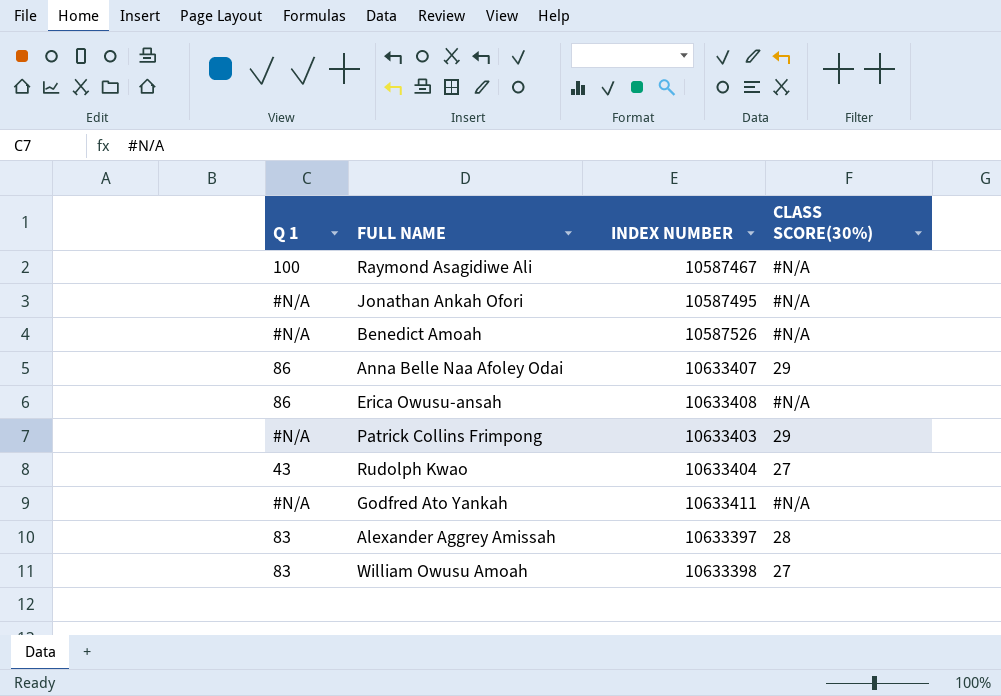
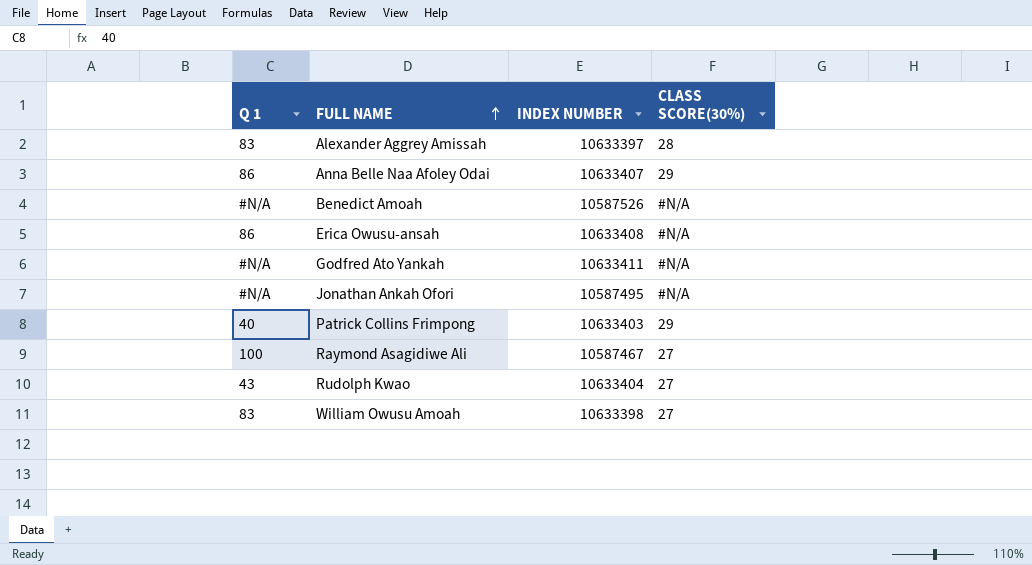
row order: none -> FULL NAME ascending
Patrick Collins Frimpong | Q 1: #N/A -> 40
Raymond Asagidiwe Ali | CLASS SCORE(30%): #N/A -> 27

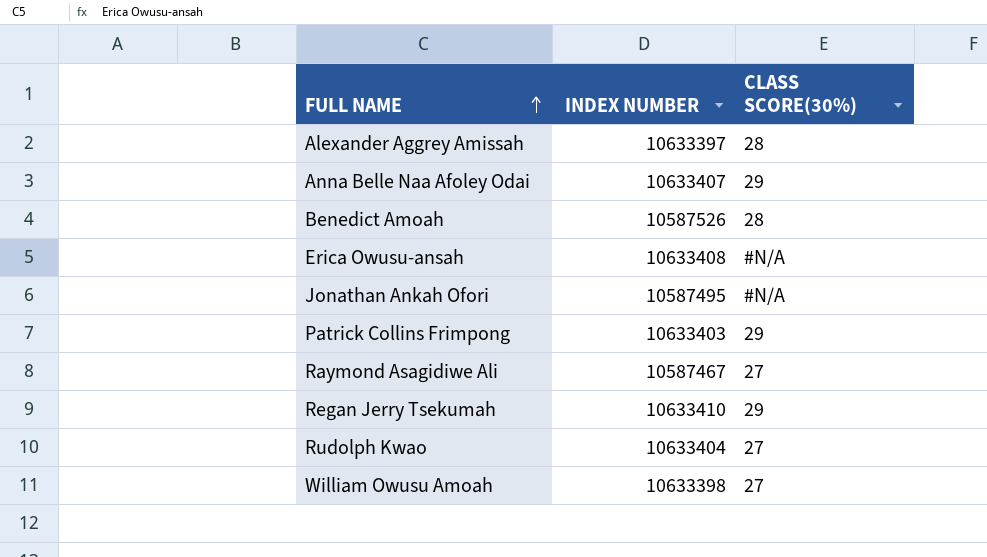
column Q 1 | position: 1 -> none
row Godfred Ato Yankah: #N/A | 10633411 | #N/A -> none
Benedict Amoah | CLASS SCORE(30%): #N/A -> 28
row Regan Jerry Tsekumah: none -> 10633410 | 29

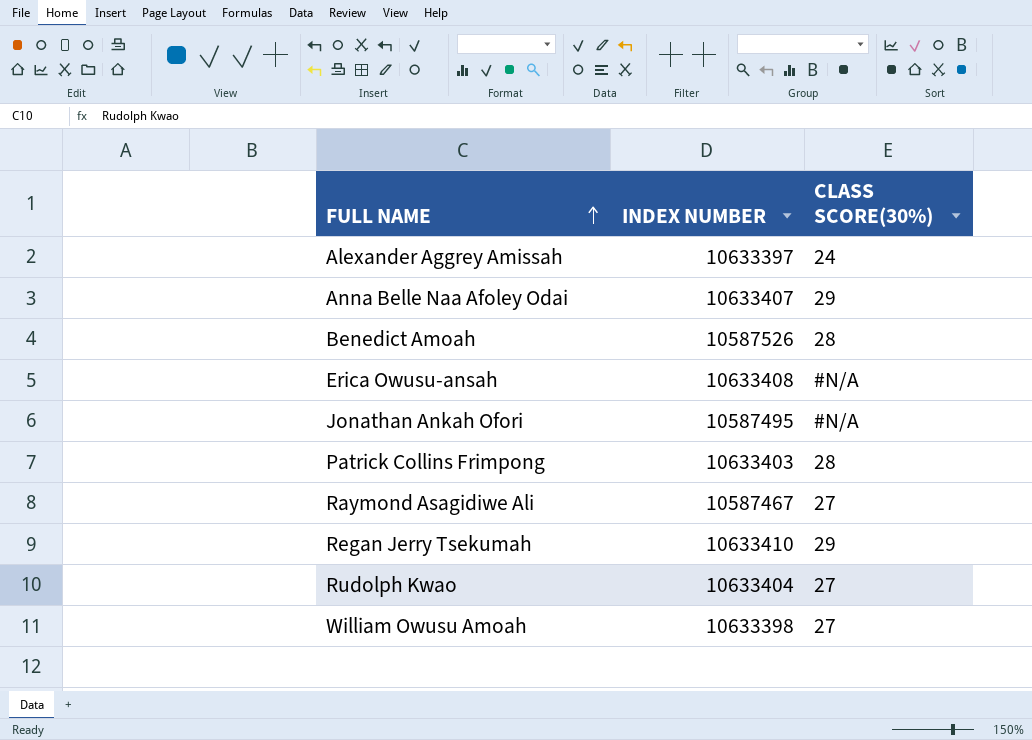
Alexander Aggrey Amissah | CLASS SCORE(30%): 28 -> 24
Patrick Collins Frimpong | CLASS SCORE(30%): 29 -> 28

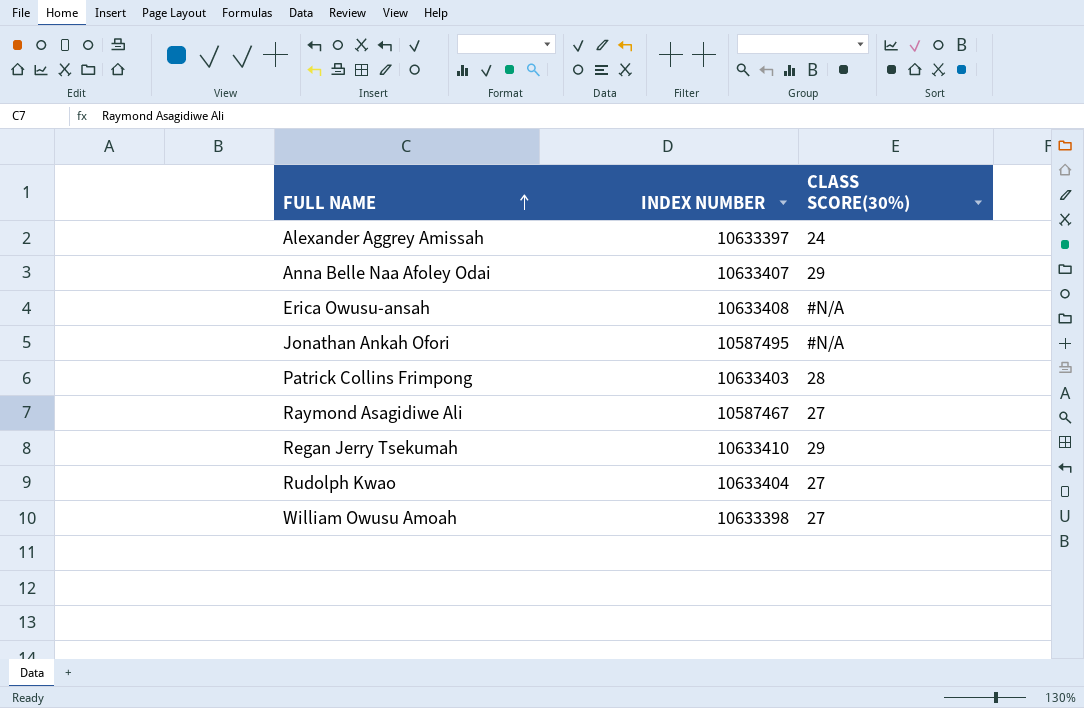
row Benedict Amoah: 10587526 | 28 -> none

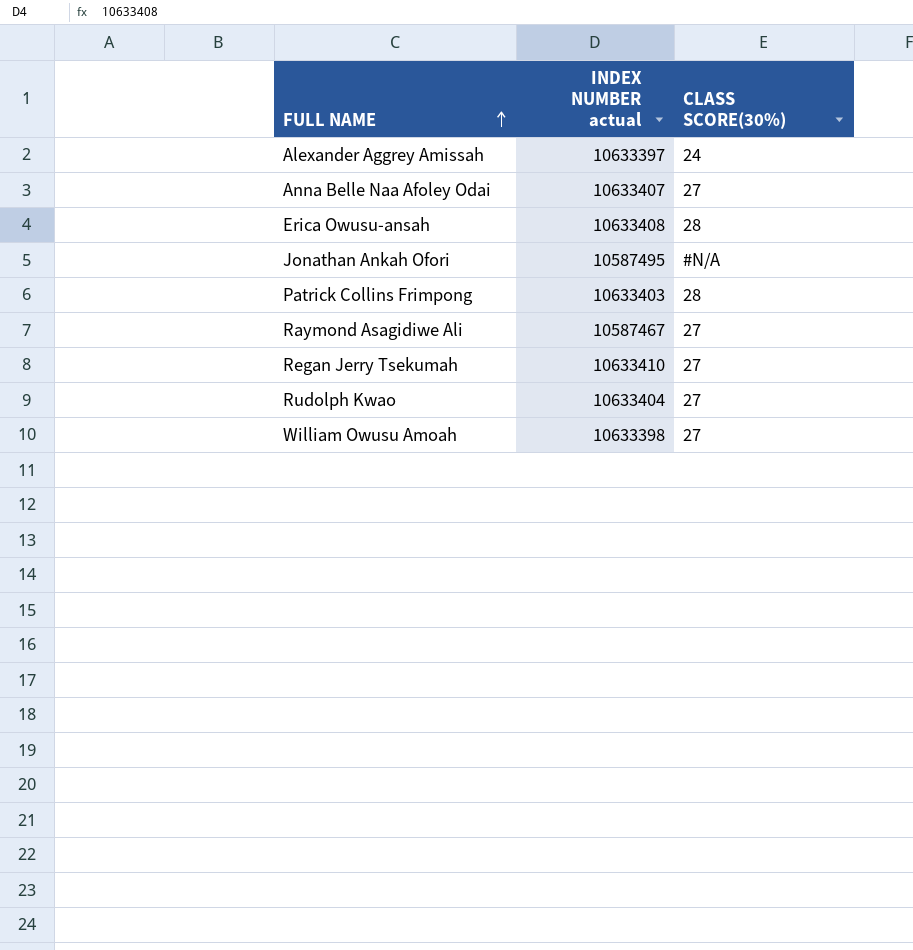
column name: INDEX NUMBER -> INDEX NUMBER actual
Anna Belle Naa Afoley Odai | CLASS SCORE(30%): 29 -> 27
Erica Owusu-ansah | CLASS SCORE(30%): #N/A -> 28
Regan Jerry Tsekumah | CLASS SCORE(30%): 29 -> 27

